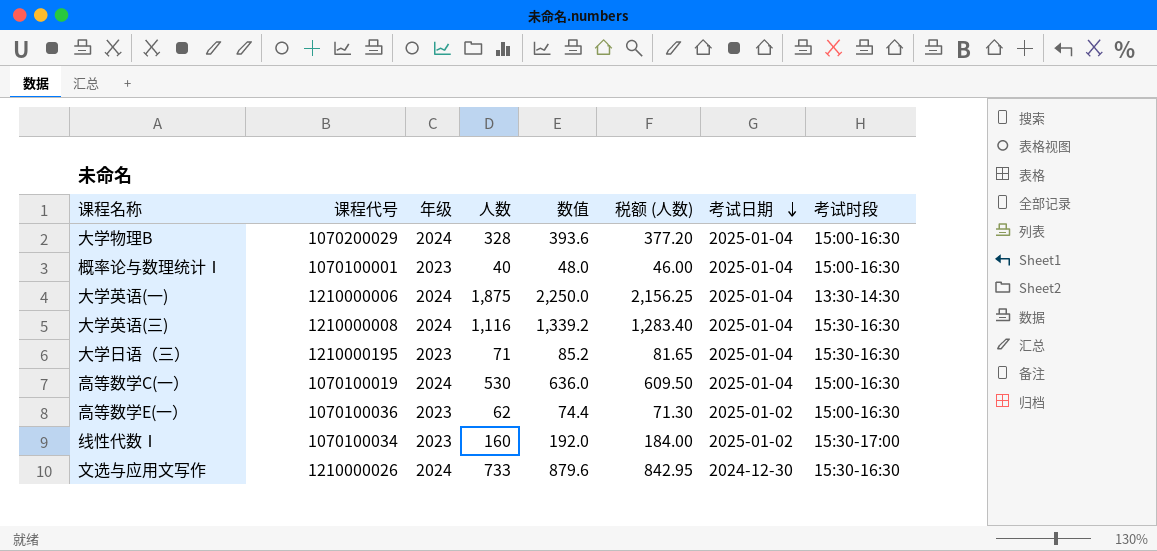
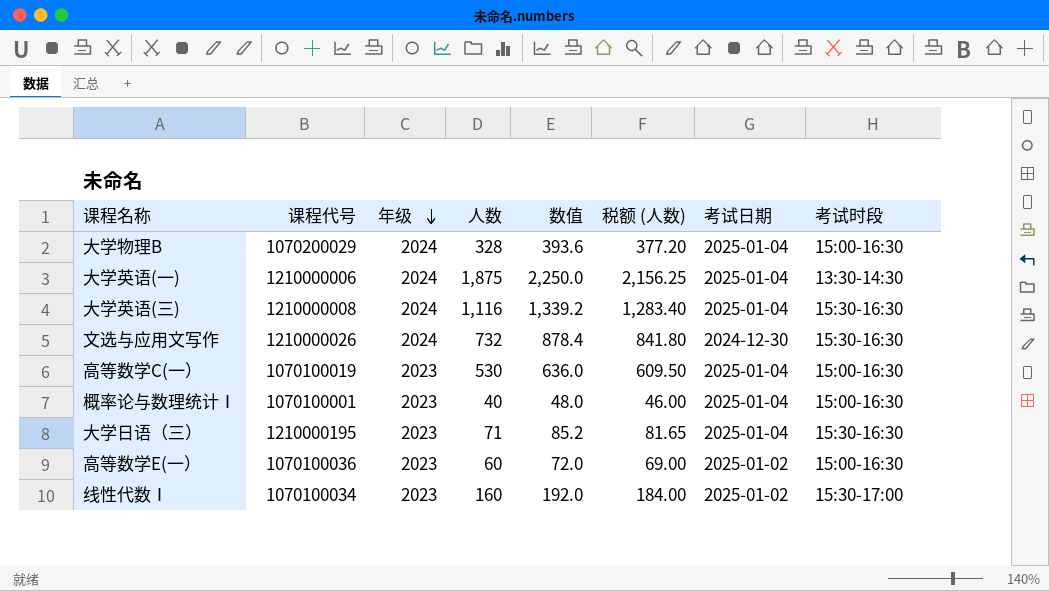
row order: 考试日期 descending -> 年级 descending
文选与应用文写作 | 人数: 733 -> 732
文选与应用文写作 | 数值: 879.6 -> 878.4
文选与应用文写作 | 税额 (人数): 842.95 -> 841.80
高等数学C(一） | 年级: 2024 -> 2023
高等数学E(一） | 人数: 62 -> 60
高等数学E(一） | 数值: 74.4 -> 72.0
高等数学E(一） | 税额 (人数): 71.30 -> 69.00

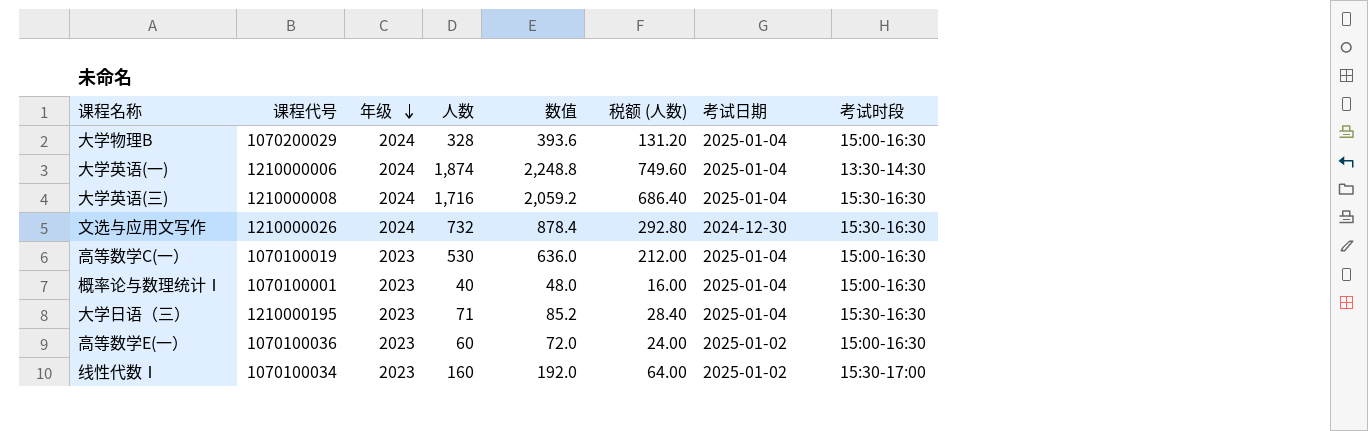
column 税额 (人数) | formula: [人数] * 1.15 -> [人数] * 0.4
大学英语(一) | 人数: 1,875 -> 1,874
大学英语(一) | 数值: 2,250.0 -> 2,248.8
大学英语(三) | 人数: 1,116 -> 1,716
大学英语(三) | 数值: 1,339.2 -> 2,059.2

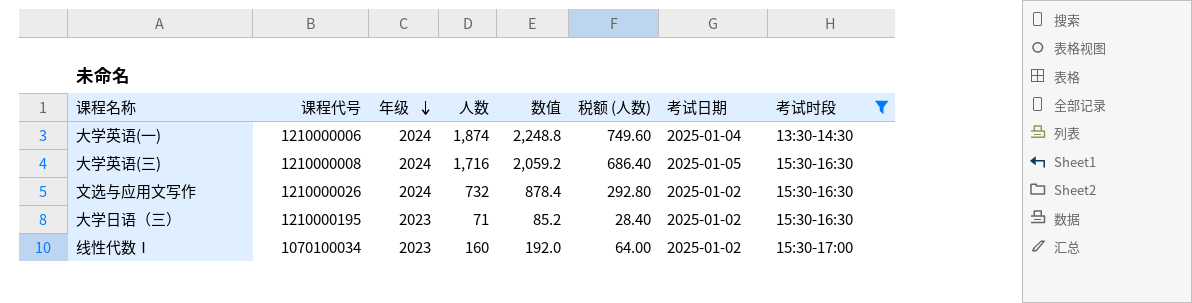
filter: none -> 考试时段 != 15:00-16:30
大学英语(三) | 考试日期: 2025-01-04 -> 2025-01-05
文选与应用文写作 | 考试日期: 2024-12-30 -> 2025-01-02
大学日语（三） | 考试日期: 2025-01-04 -> 2025-01-02

